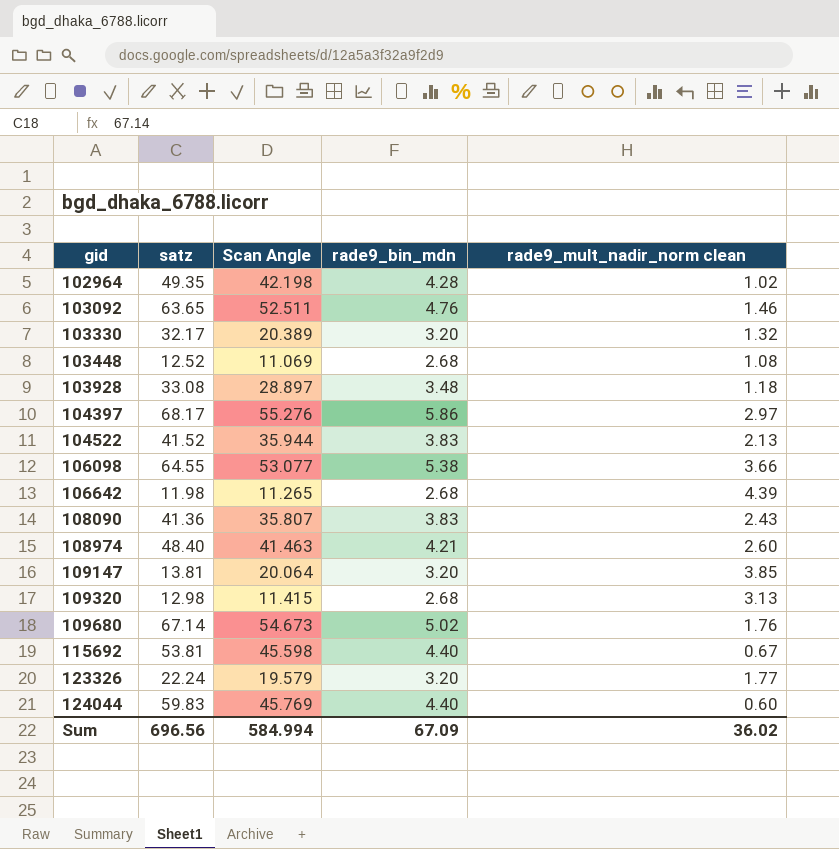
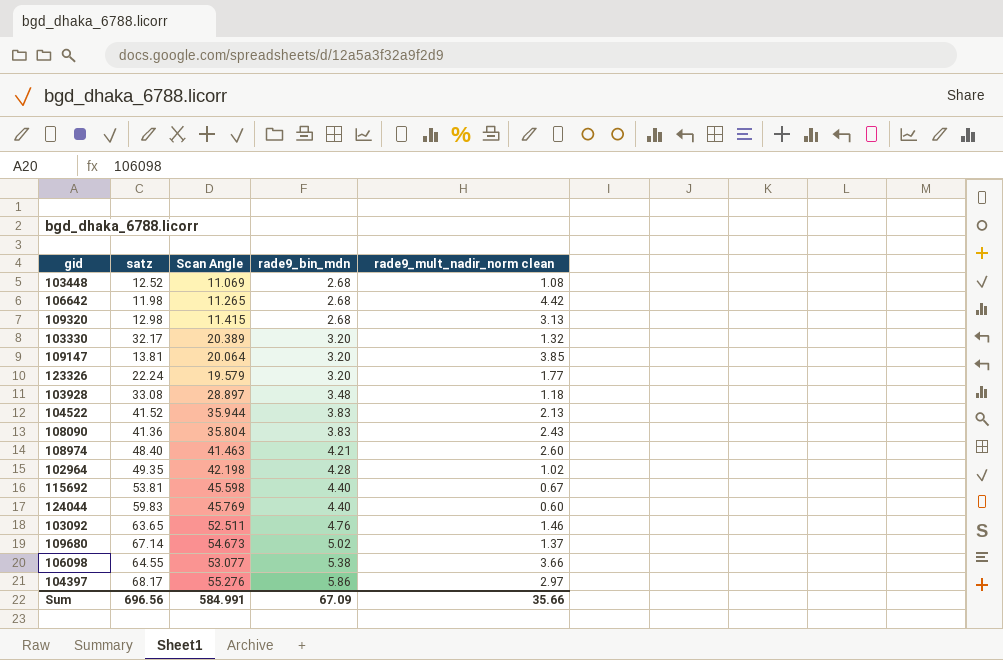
row order: gid ascending -> rade9_bin_mdn ascending
106642 | rade9_mult_nadir_norm clean: 4.39 -> 4.42
108090 | Scan Angle: 35.807 -> 35.804
109680 | rade9_mult_nadir_norm clean: 1.76 -> 1.37
Sum | Scan Angle: 584.994 -> 584.991
Sum | rade9_mult_nadir_norm clean: 36.02 -> 35.66

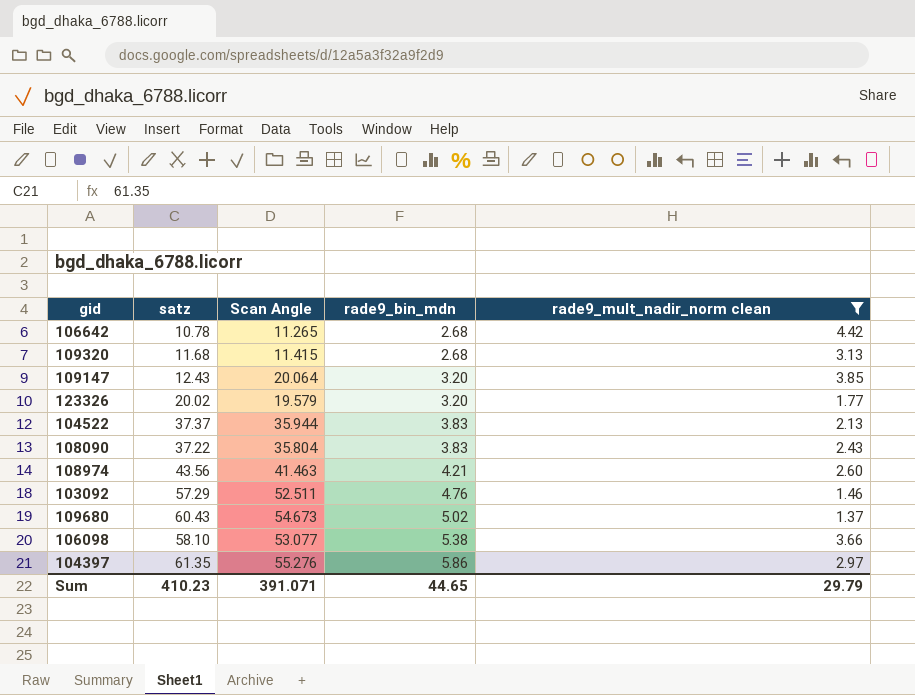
filter: none -> rade9_mult_nadir_norm clean >= 1.37
106642 | satz: 11.98 -> 10.78
109320 | satz: 12.98 -> 11.68
109147 | satz: 13.81 -> 12.43
123326 | satz: 22.24 -> 20.02
104522 | satz: 41.52 -> 37.37
108090 | satz: 41.36 -> 37.22
108974 | satz: 48.40 -> 43.56
103092 | satz: 63.65 -> 57.29
109680 | satz: 67.14 -> 60.43
106098 | satz: 64.55 -> 58.10
104397 | satz: 68.17 -> 61.35
Sum | satz: 696.56 -> 410.23
Sum | Scan Angle: 584.991 -> 391.071
Sum | rade9_bin_mdn: 67.09 -> 44.65
Sum | rade9_mult_nadir_norm clean: 35.66 -> 29.79

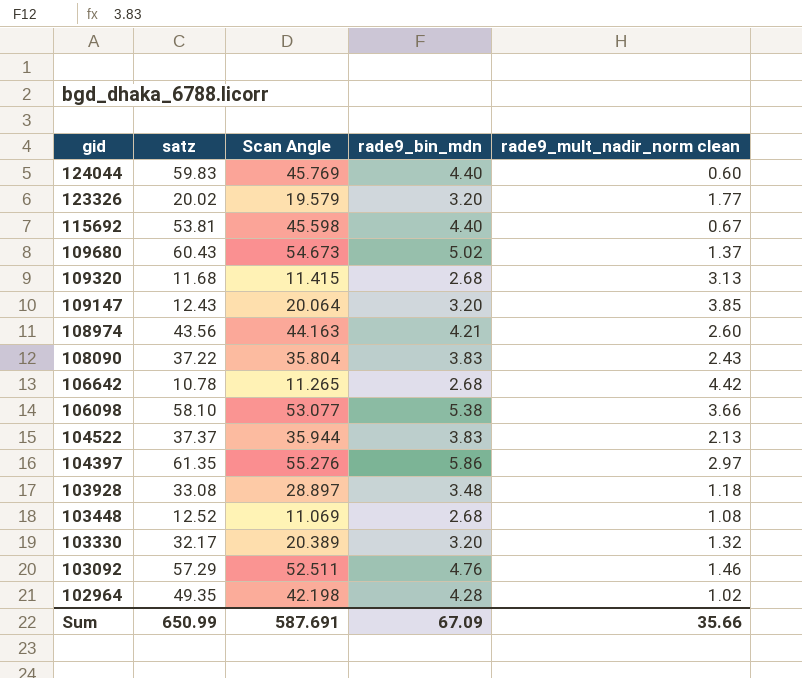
filter: rade9_mult_nadir_norm clean >= 1.37 -> none
row order: rade9_bin_mdn ascending -> gid descending
108974 | Scan Angle: 41.463 -> 44.163
Sum | satz: 410.23 -> 650.99
Sum | Scan Angle: 391.071 -> 587.691
Sum | rade9_bin_mdn: 44.65 -> 67.09
Sum | rade9_mult_nadir_norm clean: 29.79 -> 35.66

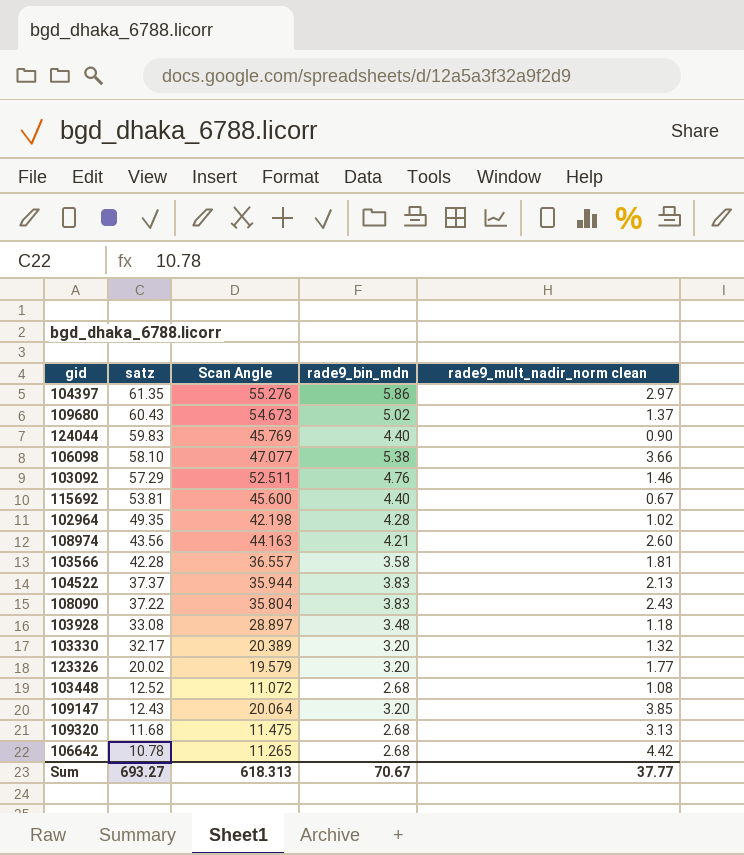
row order: gid descending -> satz descending
124044 | rade9_mult_nadir_norm clean: 0.60 -> 0.90
106098 | Scan Angle: 53.077 -> 47.077
115692 | Scan Angle: 45.598 -> 45.600
row 103566: none -> 42.28 | 36.557 | 3.58 | 1.81
103448 | Scan Angle: 11.069 -> 11.072
109320 | Scan Angle: 11.415 -> 11.475
Sum | satz: 650.99 -> 693.27
Sum | Scan Angle: 587.691 -> 618.313
Sum | rade9_bin_mdn: 67.09 -> 70.67
Sum | rade9_mult_nadir_norm clean: 35.66 -> 37.77

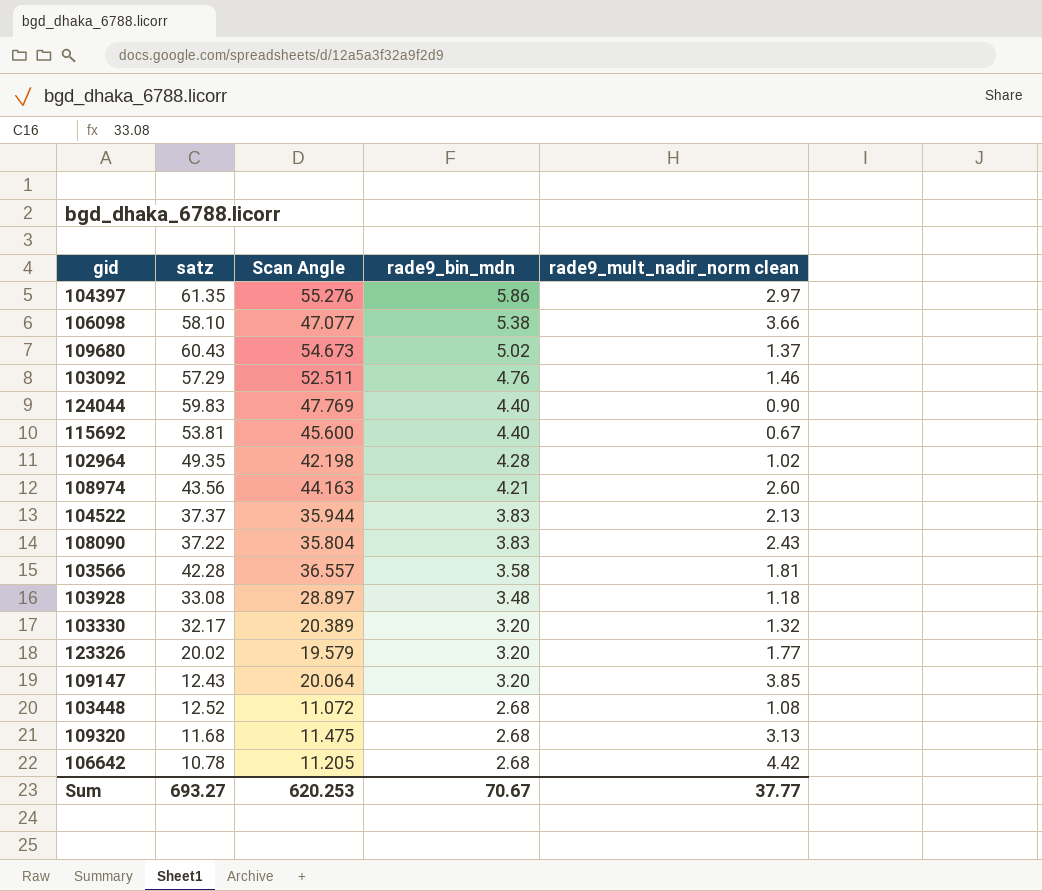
row order: satz descending -> rade9_bin_mdn descending
124044 | Scan Angle: 45.769 -> 47.769
106642 | Scan Angle: 11.265 -> 11.205
Sum | Scan Angle: 618.313 -> 620.253

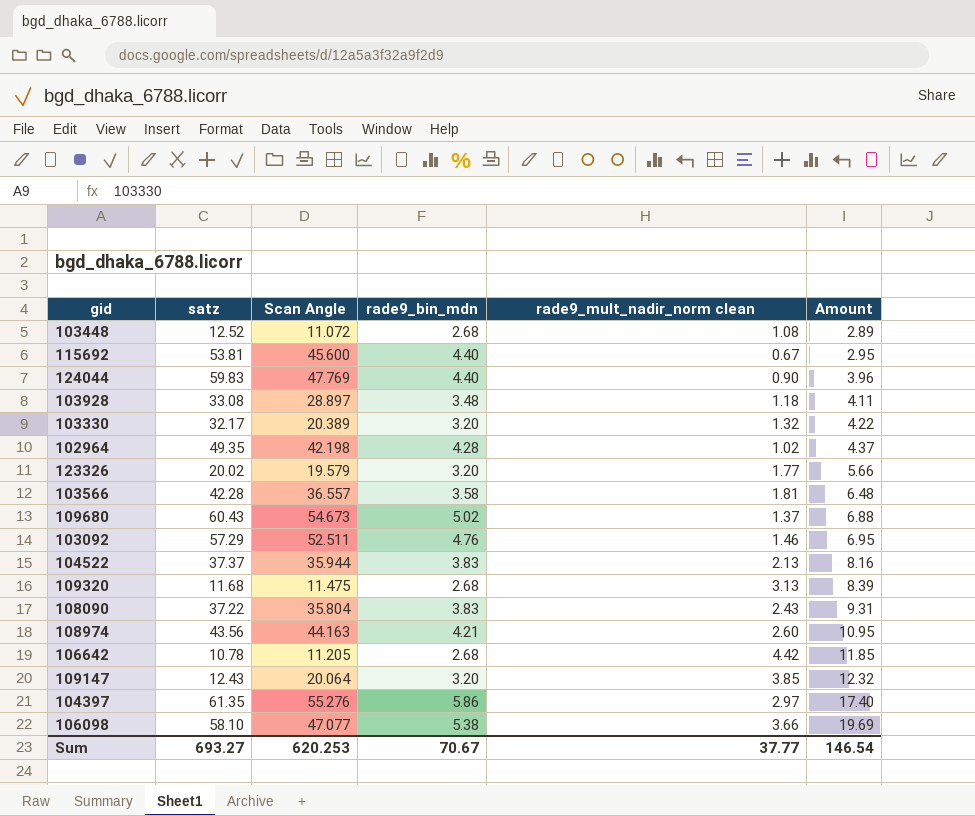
row order: rade9_bin_mdn descending -> Amount ascending
column Amount | formula: none -> [rade9_bin_mdn] * [rade9_mult_nadir_norm clean]

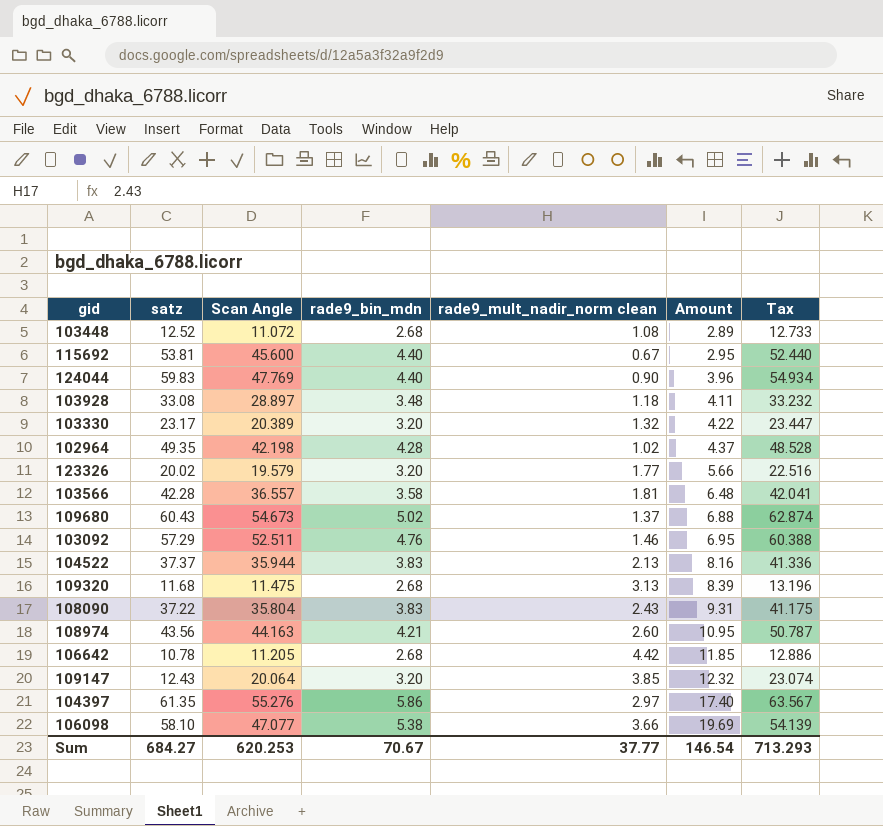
column Tax | formula: none -> [Scan Angle] * 1.15
103330 | satz: 32.17 -> 23.17
Sum | satz: 693.27 -> 684.27

